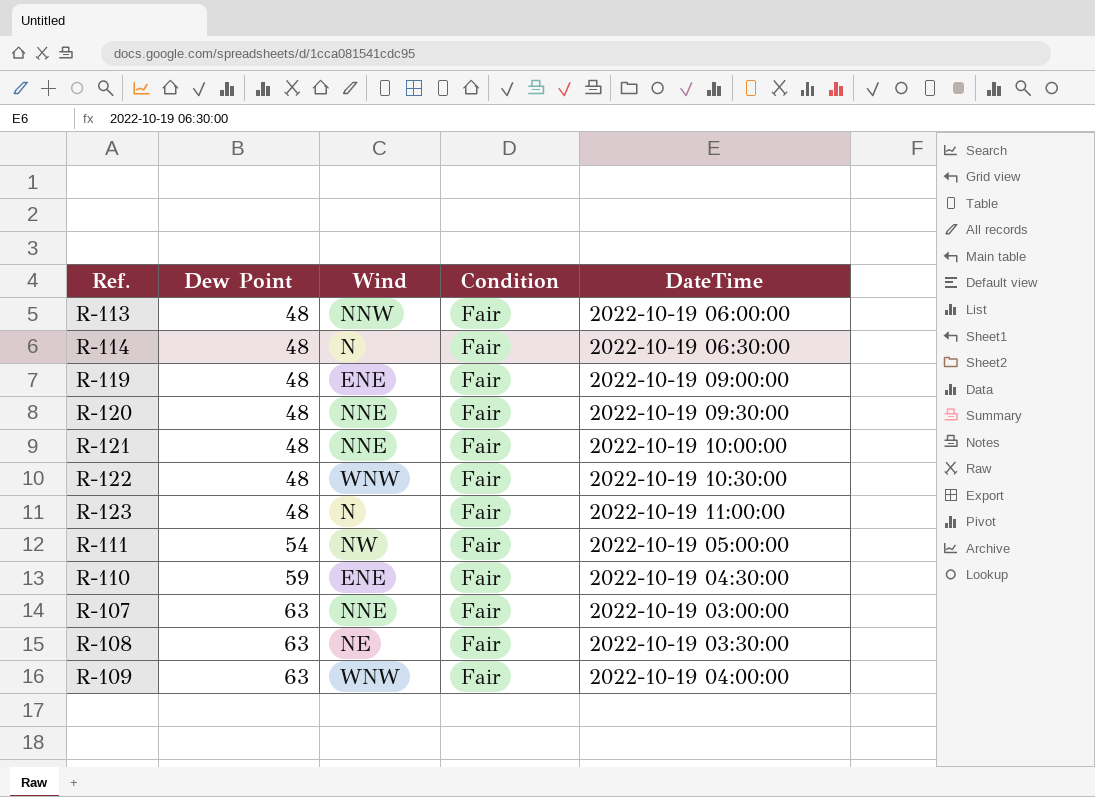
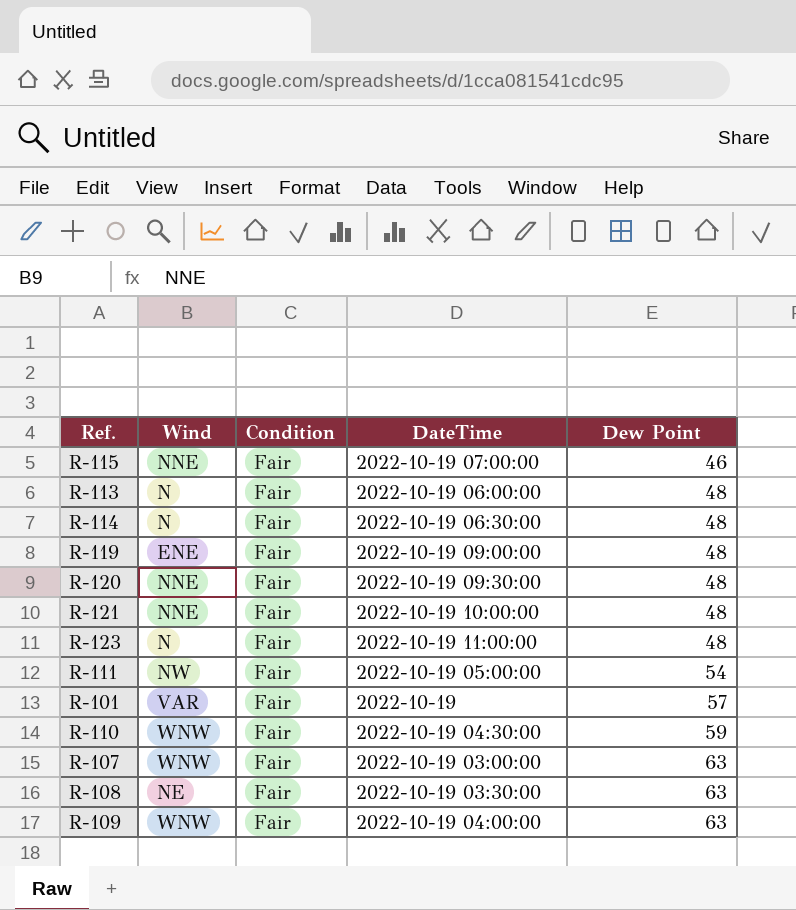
column Dew Point | position: 2 -> 5
row R-122: 48 | WNW | Fair | 2022-10-19 10:30:00 -> none
row R-115: none -> NNE | Fair | 2022-10-19 07:00:00 | 46
R-113 | Wind: NNW -> N
row R-101: none -> VAR | Fair | 2022-10-19 | 57
R-110 | Wind: ENE -> WNW
R-107 | Wind: NNE -> WNW

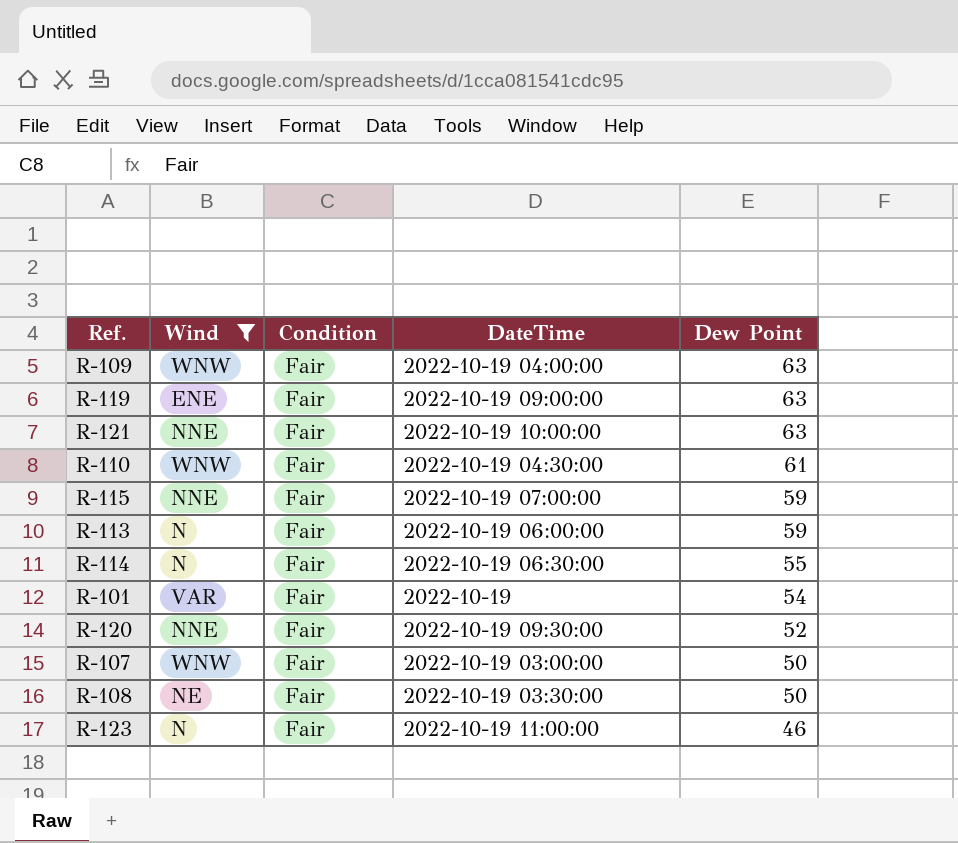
filter: none -> Wind != NW
row order: Dew Point ascending -> Dew Point descending
R-119 | Dew Point: 48 -> 63
R-121 | Dew Point: 48 -> 63
R-110 | Dew Point: 59 -> 61
R-115 | Dew Point: 46 -> 59
R-113 | Dew Point: 48 -> 59
R-114 | Dew Point: 48 -> 55
R-101 | Dew Point: 57 -> 54
R-120 | Dew Point: 48 -> 52
R-107 | Dew Point: 63 -> 50
R-108 | Dew Point: 63 -> 50
R-123 | Dew Point: 48 -> 46

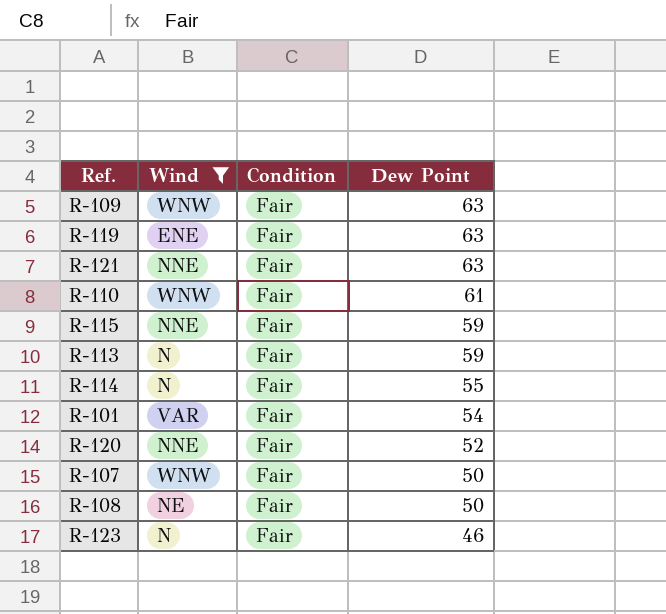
column DateTime | position: 4 -> none

